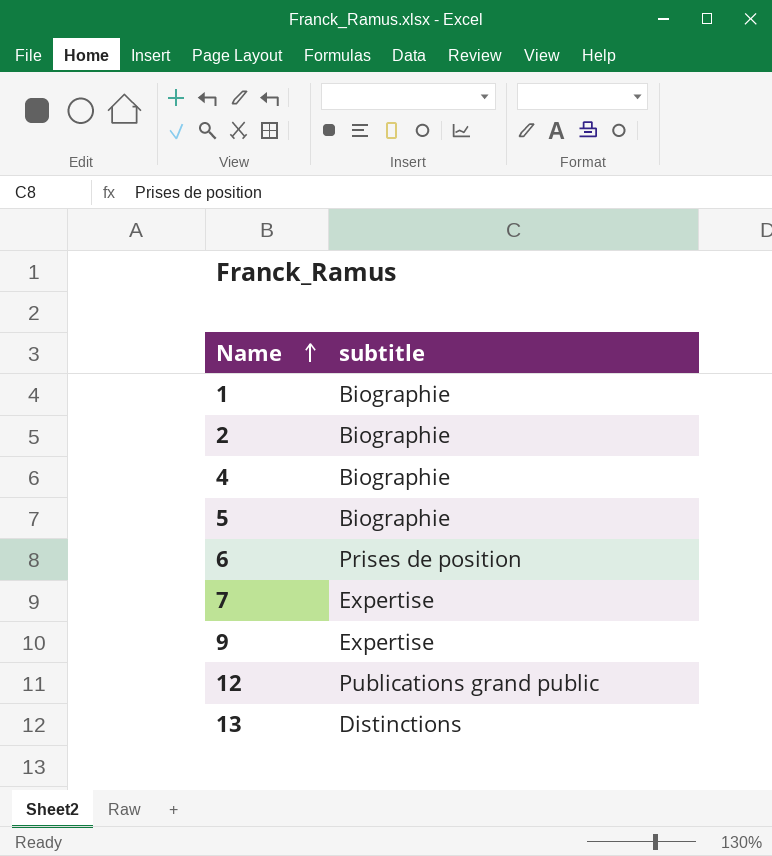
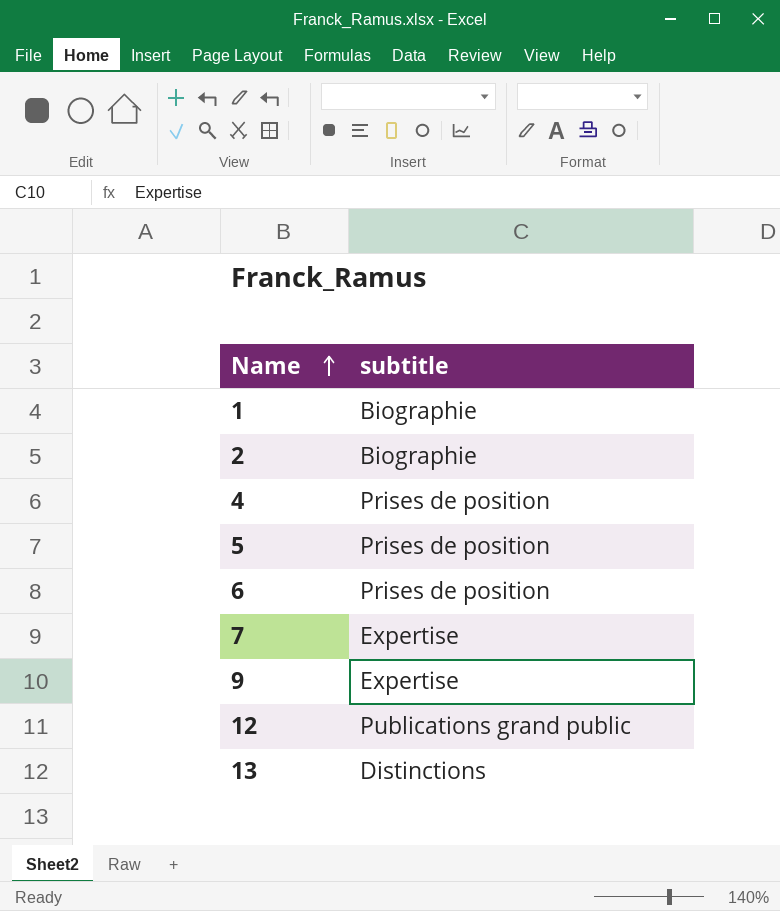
4 | subtitle: Biographie -> Prises de position
5 | subtitle: Biographie -> Prises de position

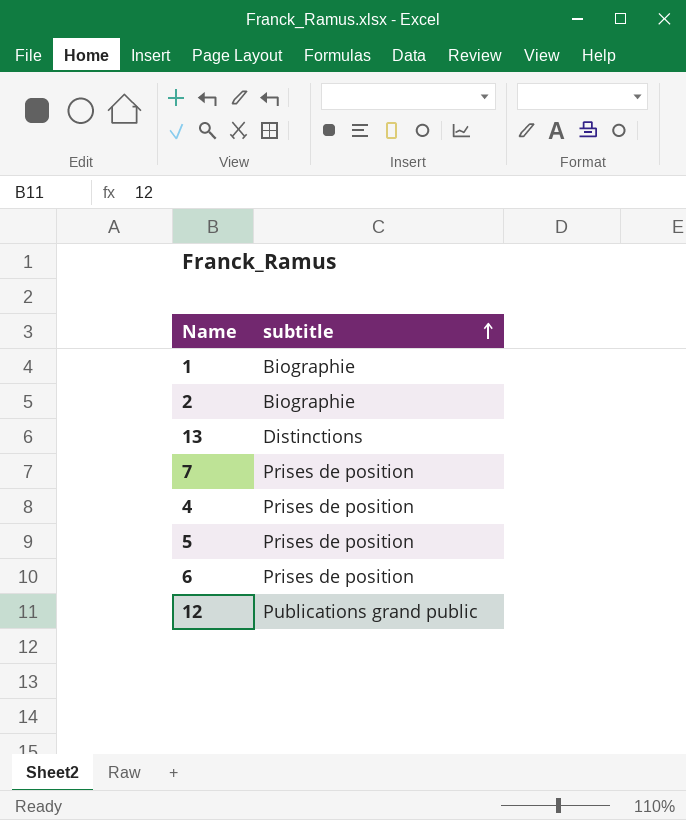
row order: Name ascending -> subtitle ascending
row 9: Expertise -> none
7 | subtitle: Expertise -> Prises de position

